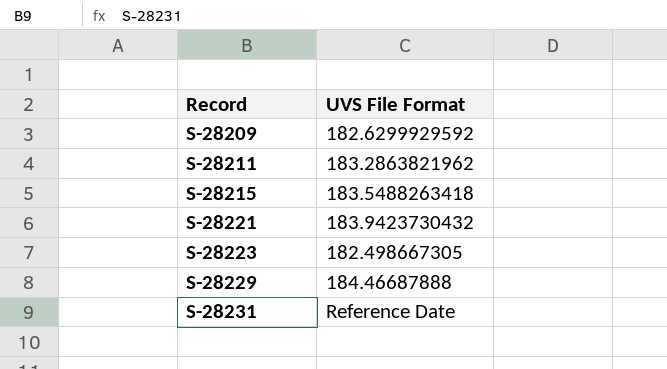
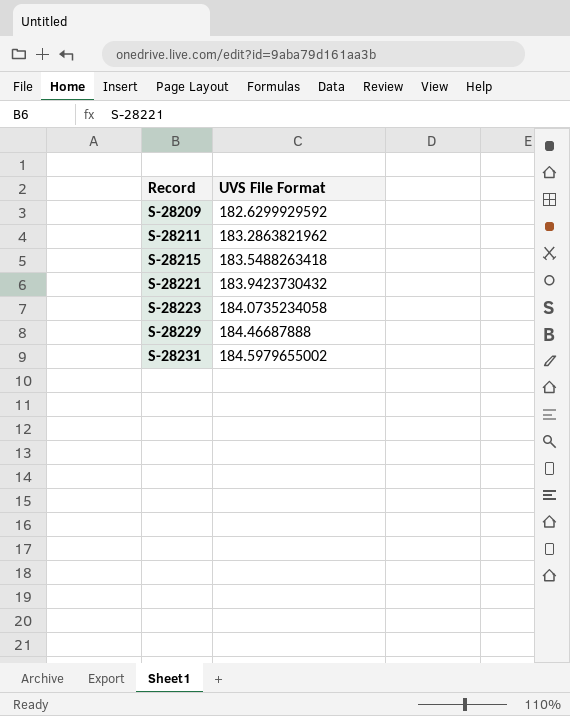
S-28223 | UVS File Format: 182.498667305 -> 184.0735234058
S-28231 | UVS File Format: Reference Date -> 184.5979655002

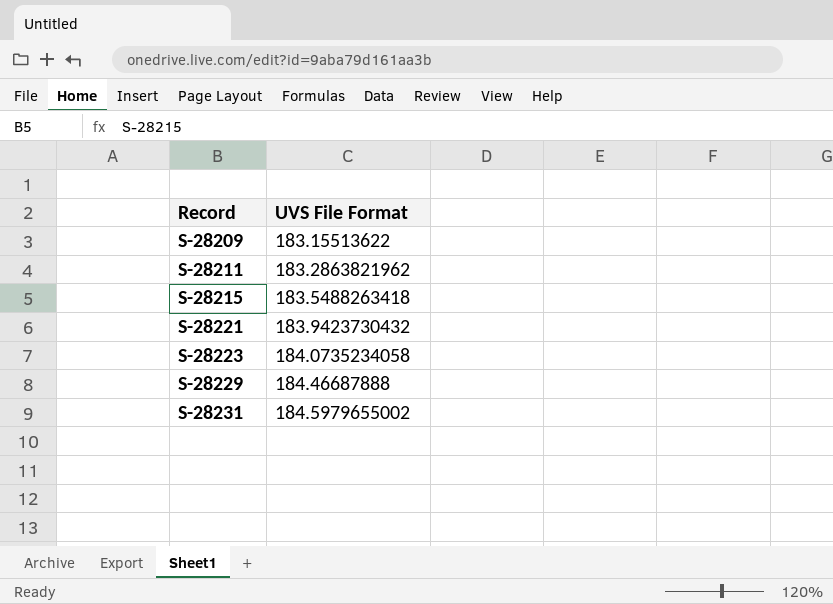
S-28209 | UVS File Format: 182.6299929592 -> 183.15513622

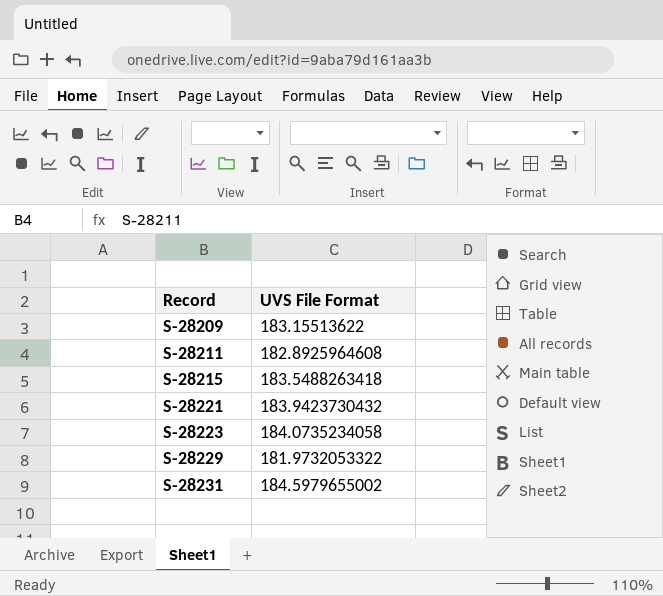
S-28211 | UVS File Format: 183.2863821962 -> 182.8925964608
S-28229 | UVS File Format: 184.46687888 -> 181.9732053322

